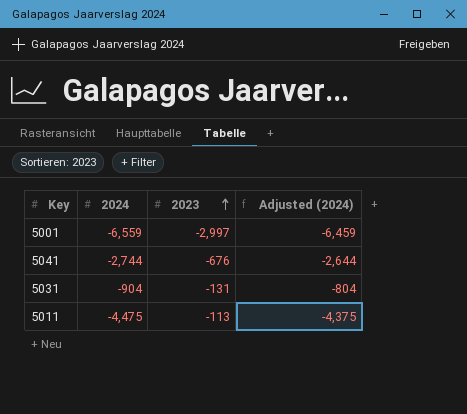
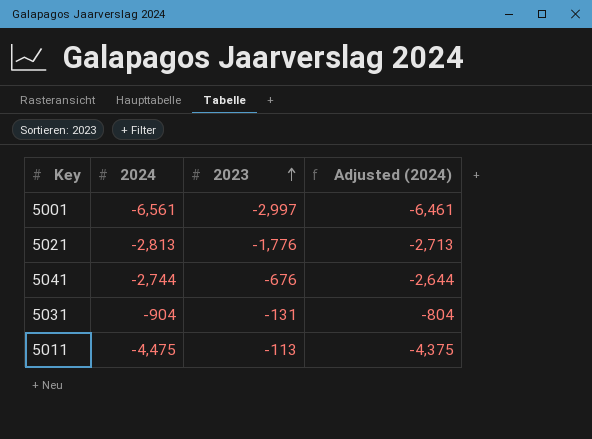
5001 | 2024: -6,559 -> -6,561
5001 | Adjusted (2024): -6,459 -> -6,461
row 5021: none -> -2,813 | -1,776 | -2,713

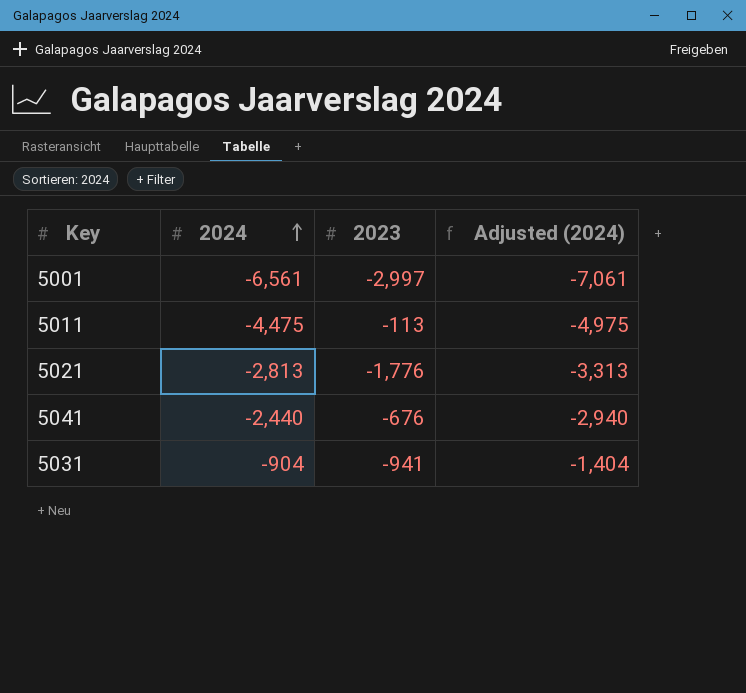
row order: 2023 ascending -> 2024 ascending
column Adjusted (2024) | formula: [2024] + 100 -> [2024] - 500
5041 | 2024: -2,744 -> -2,440
5031 | 2023: -131 -> -941

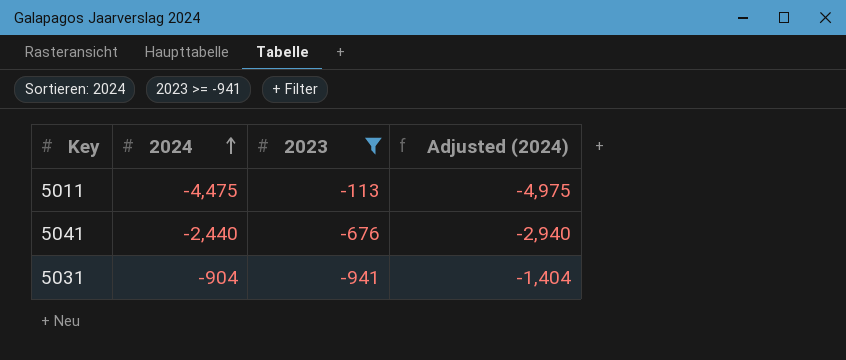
filter: none -> 2023 >= -941

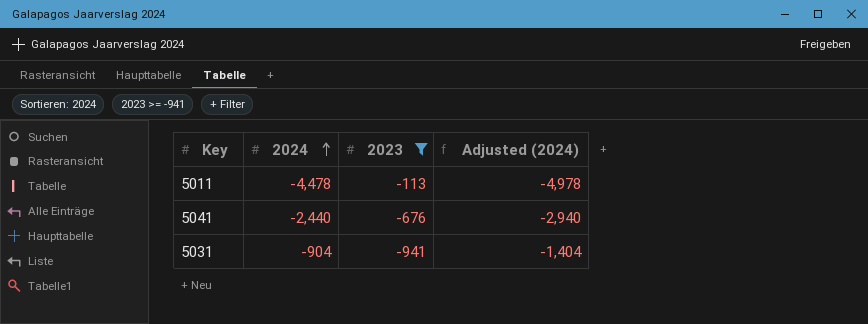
5011 | 2024: -4,475 -> -4,478
5011 | Adjusted (2024): -4,975 -> -4,978

